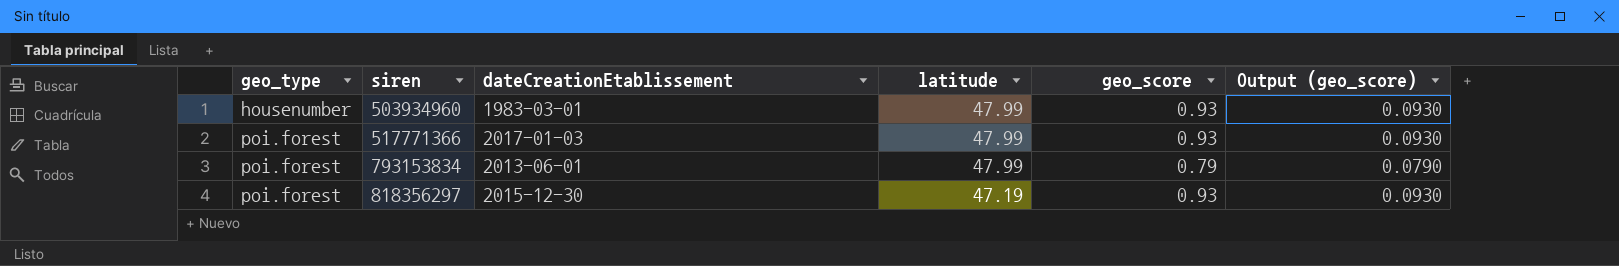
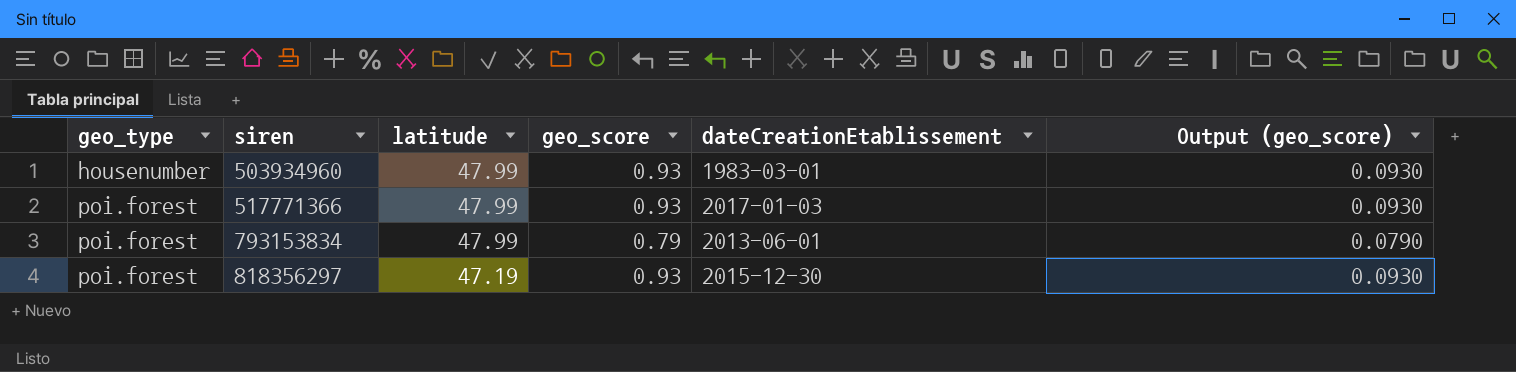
column dateCreationEtablissement | position: 3 -> 5

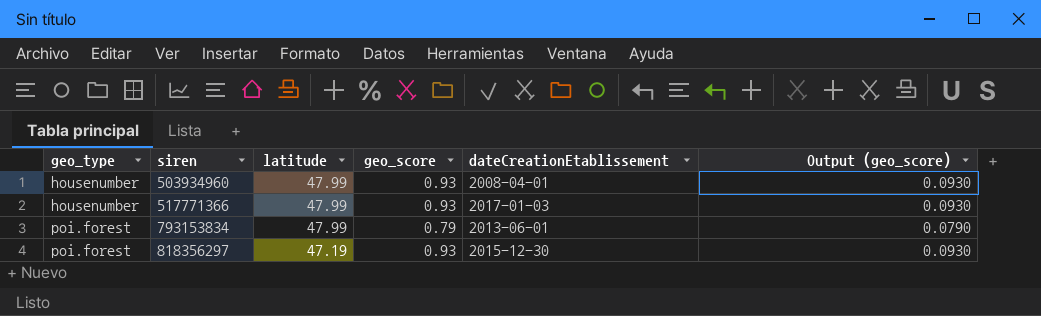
503934960 | dateCreationEtablissement: 1983-03-01 -> 2008-04-01
517771366 | geo_type: poi.forest -> housenumber

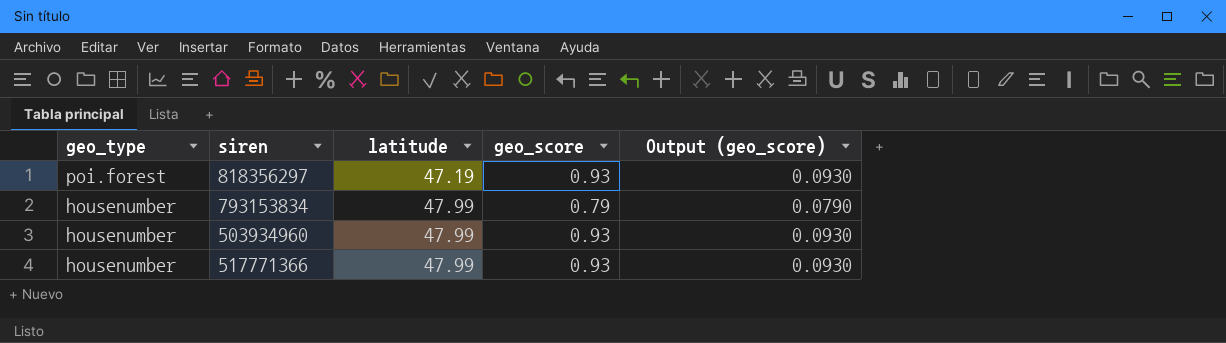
row order: geo_type ascending -> geo_type descending
column dateCreationEtablissement | position: 5 -> none
793153834 | geo_type: poi.forest -> housenumber

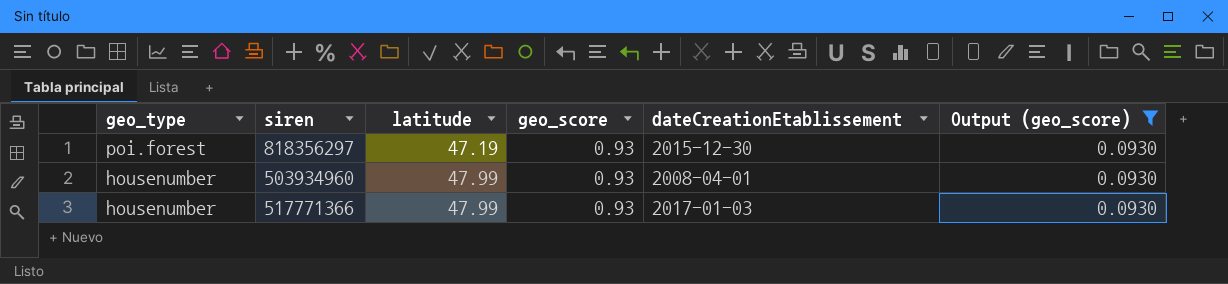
filter: none -> Output (geo_score) = 0.0930
column dateCreationEtablissement | position: none -> 5

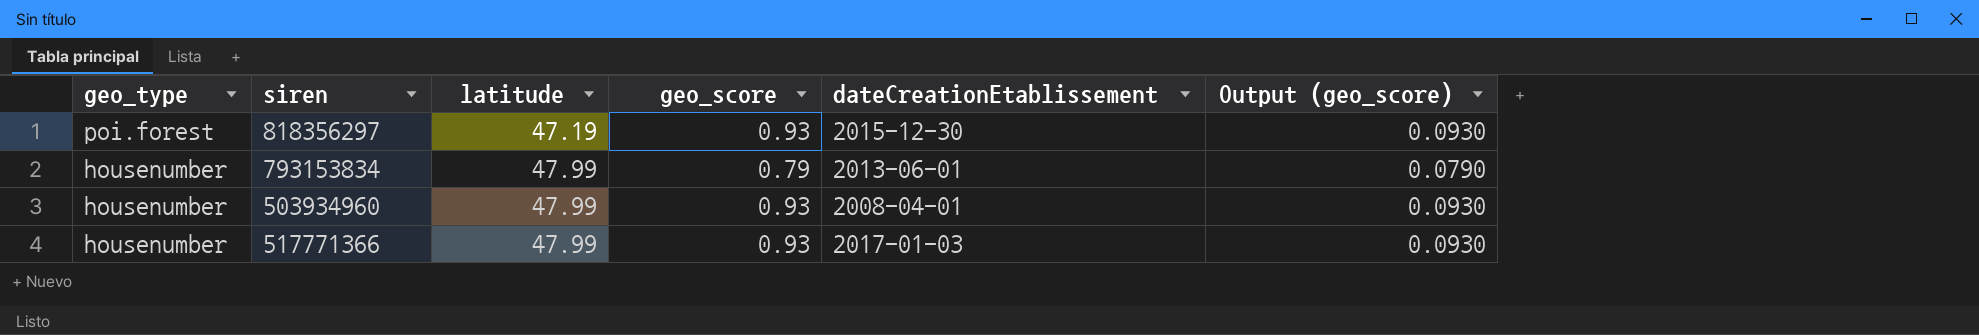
filter: Output (geo_score) = 0.0930 -> none

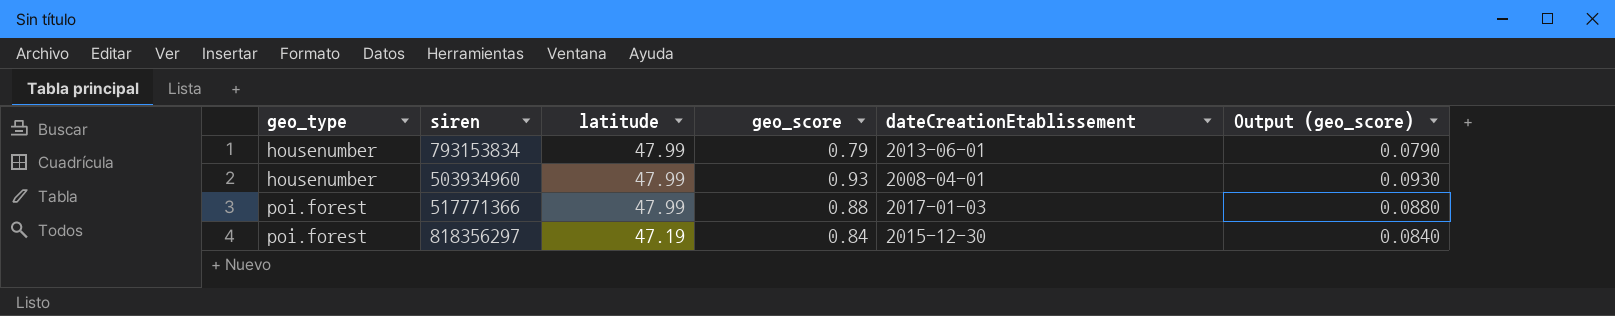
row order: geo_type descending -> geo_type ascending
517771366 | geo_type: housenumber -> poi.forest
517771366 | geo_score: 0.93 -> 0.88
517771366 | Output (geo_score): 0.0930 -> 0.0880
818356297 | geo_score: 0.93 -> 0.84
818356297 | Output (geo_score): 0.0930 -> 0.0840

